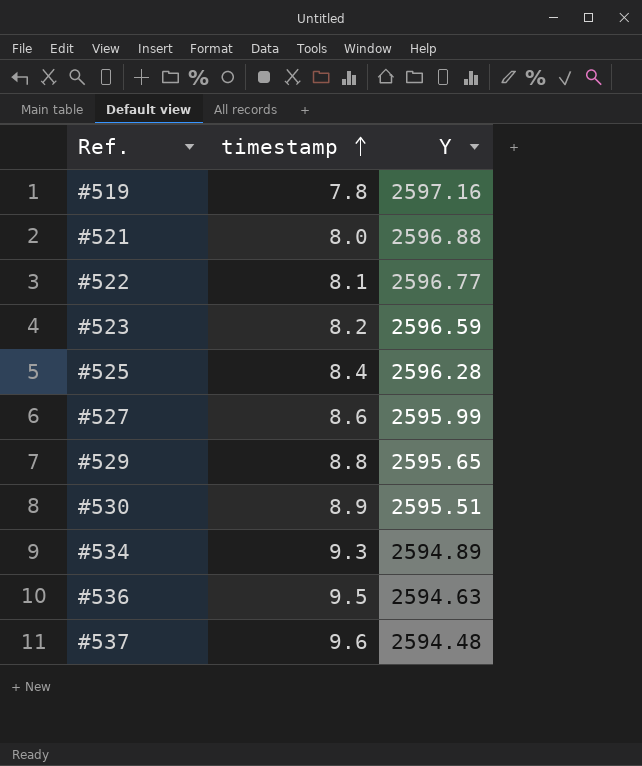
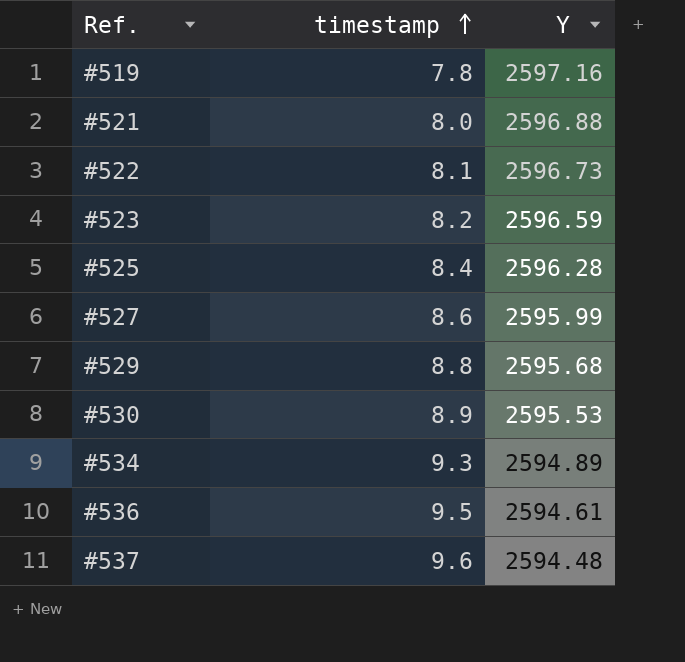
#522 | Y: 2596.77 -> 2596.73
#529 | Y: 2595.65 -> 2595.68
#530 | Y: 2595.51 -> 2595.53
#536 | Y: 2594.63 -> 2594.61

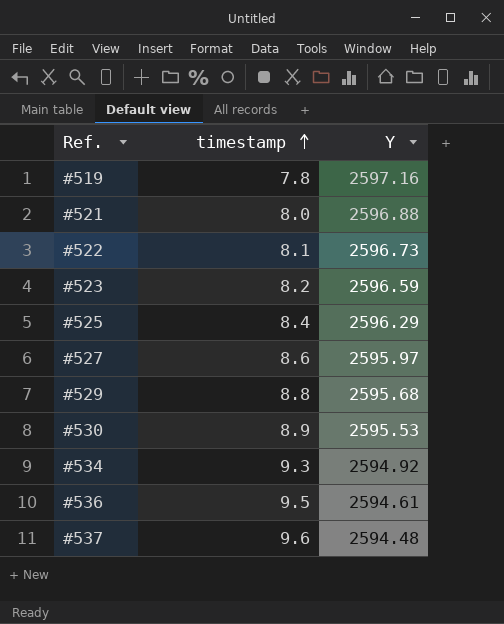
#525 | Y: 2596.28 -> 2596.29
#527 | Y: 2595.99 -> 2595.97
#534 | Y: 2594.89 -> 2594.92

